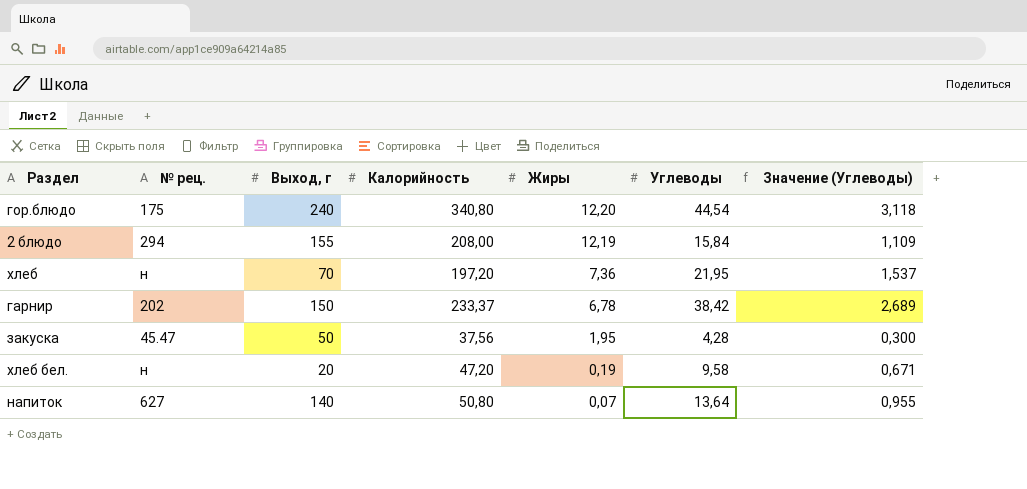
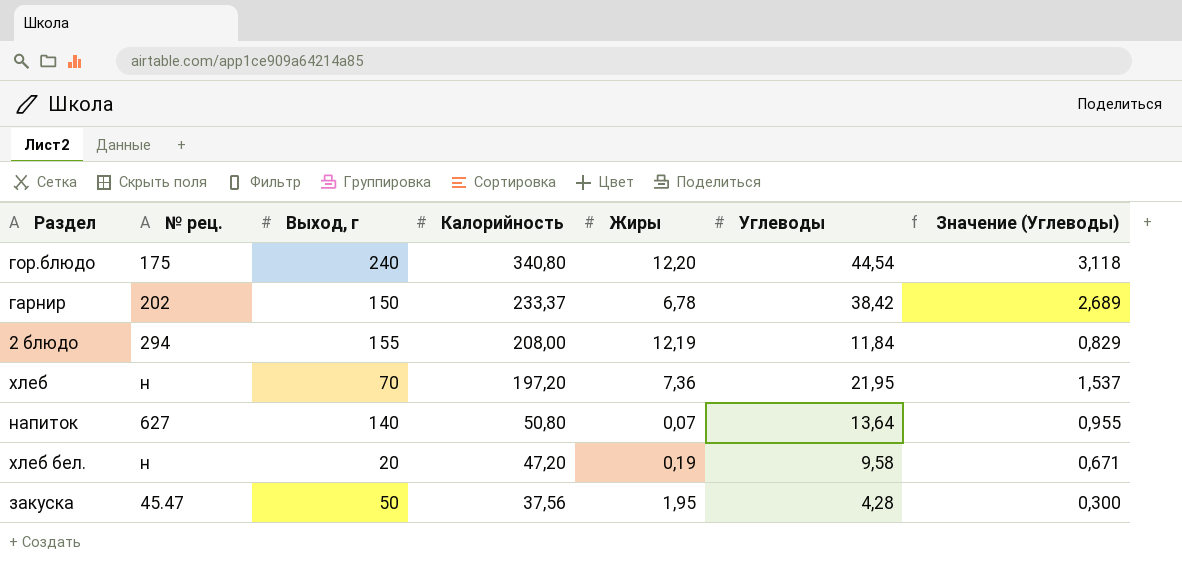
row order: Жиры descending -> Калорийность descending
2 блюдо | Углеводы: 15,84 -> 11,84
2 блюдо | Значение (Углеводы): 1,109 -> 0,829

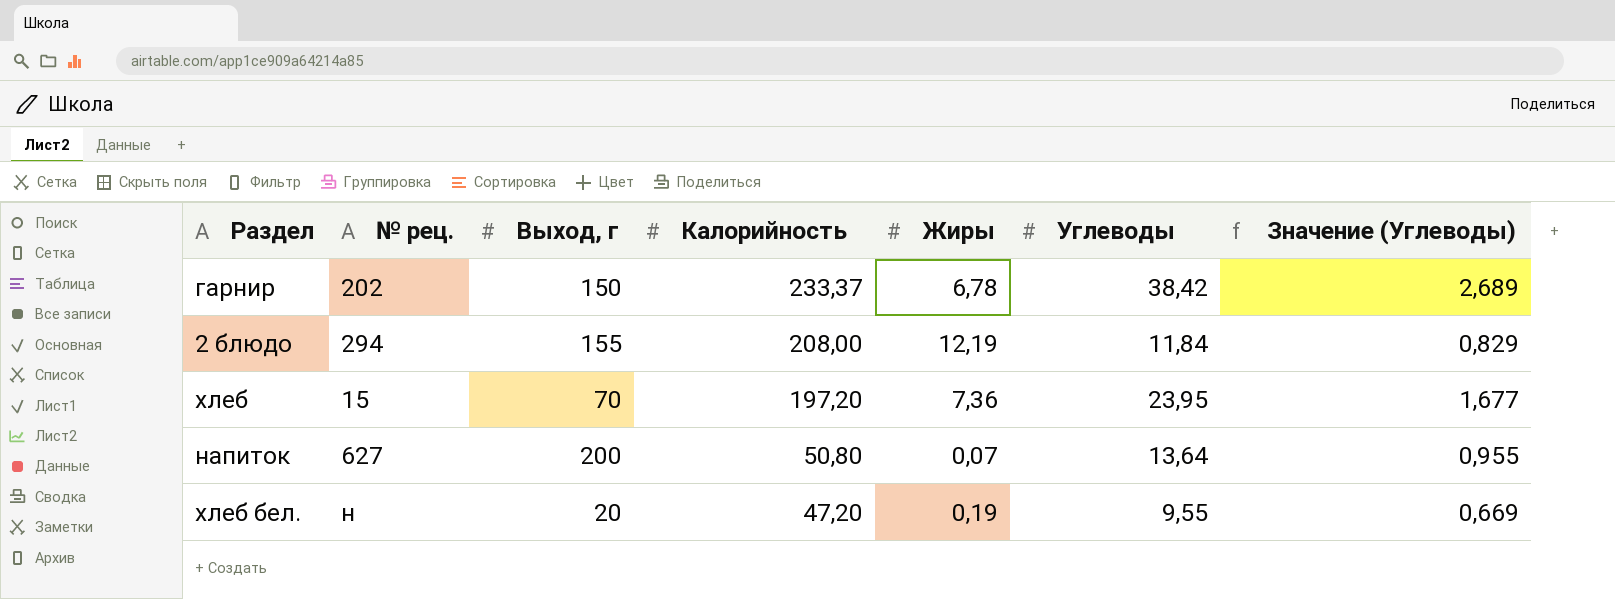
row гор.блюдо: 175 | 240 | 340,80 | 12,20 | 44,54 | 3,118 -> none
row закуска: 45.47 | 50 | 37,56 | 1,95 | 4,28 | 0,300 -> none
хлеб | № рец.: н -> 15
хлеб | Углеводы: 21,95 -> 23,95
хлеб | Значение (Углеводы): 1,537 -> 1,677
напиток | Выход, г: 140 -> 200
хлеб бел. | Углеводы: 9,58 -> 9,55
хлеб бел. | Значение (Углеводы): 0,671 -> 0,669

